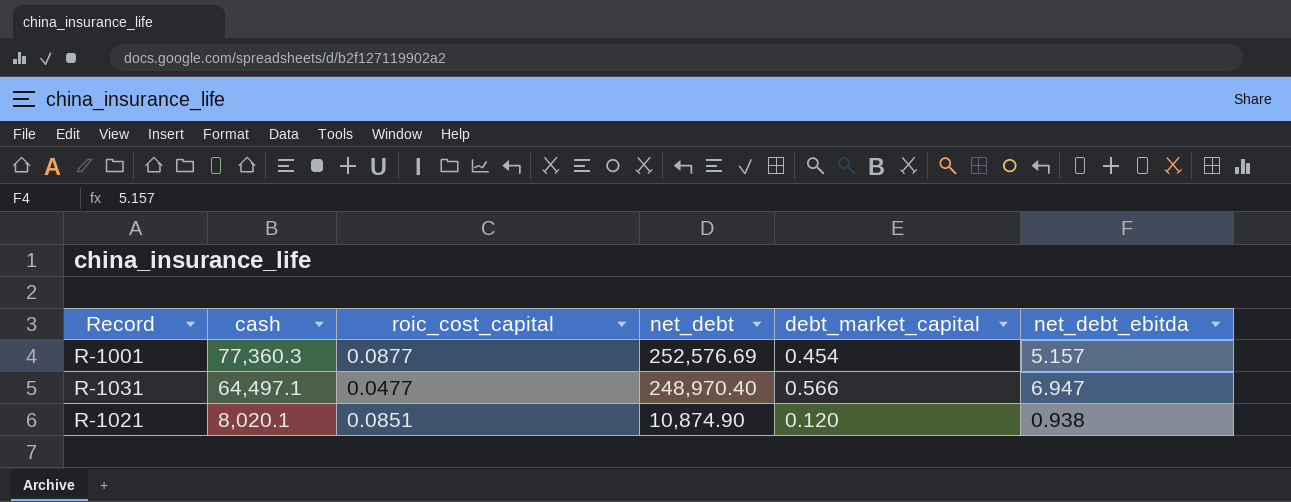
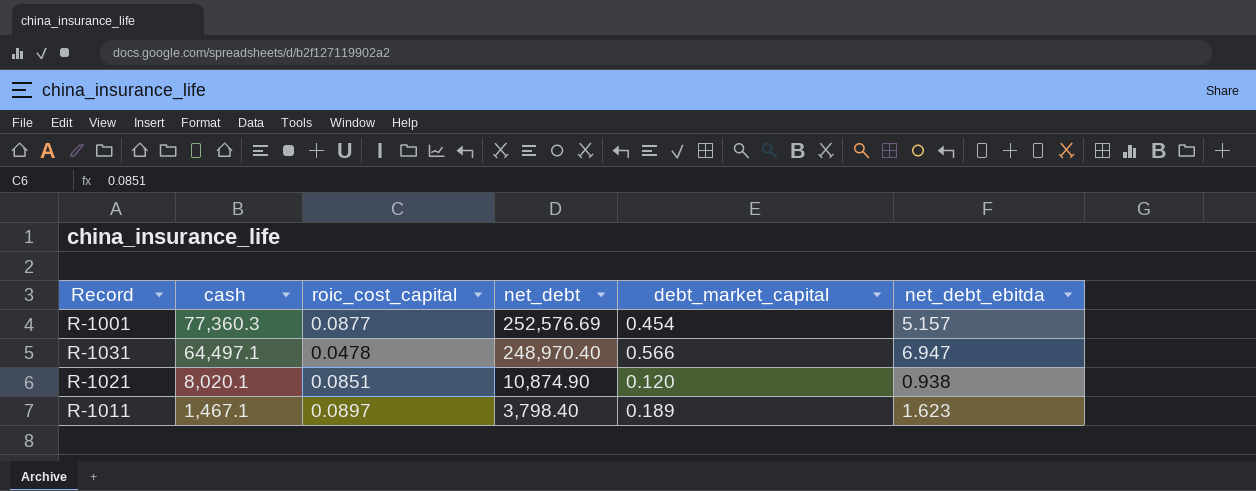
R-1031 | roic_cost_capital: 0.0477 -> 0.0478
row R-1011: none -> 1,467.1 | 0.0897 | 3,798.40 | 0.189 | 1.623

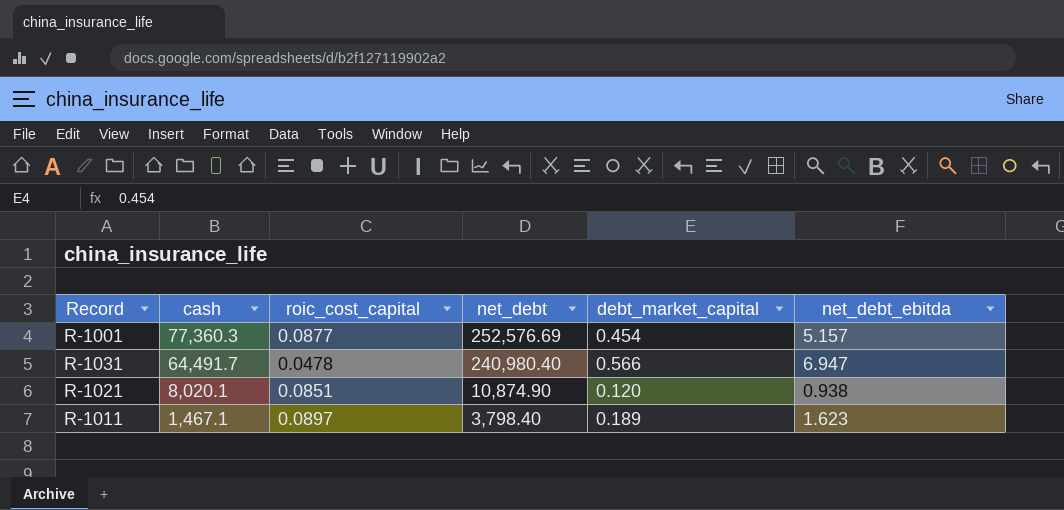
R-1031 | cash: 64,497.1 -> 64,491.7
R-1031 | net_debt: 248,970.40 -> 240,980.40

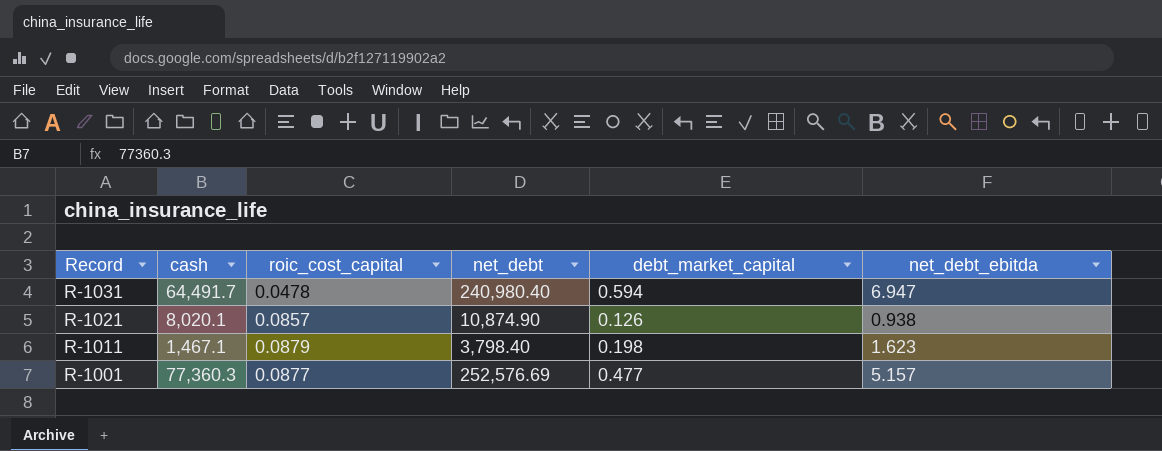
row order: cash descending -> Record descending
R-1031 | debt_market_capital: 0.566 -> 0.594
R-1021 | roic_cost_capital: 0.0851 -> 0.0857
R-1021 | debt_market_capital: 0.120 -> 0.126
R-1011 | roic_cost_capital: 0.0897 -> 0.0879
R-1011 | debt_market_capital: 0.189 -> 0.198
R-1001 | debt_market_capital: 0.454 -> 0.477

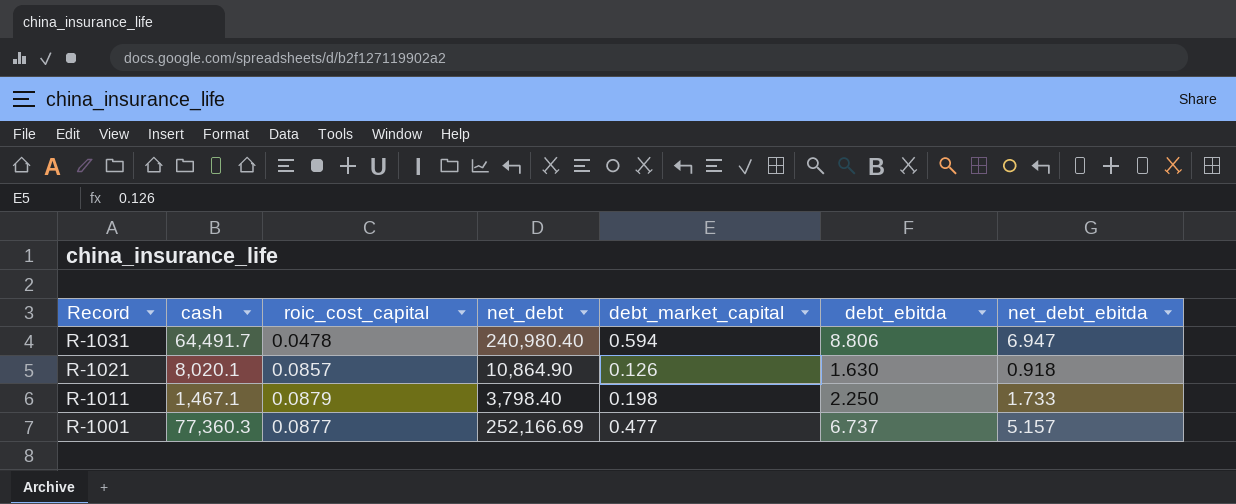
column debt_ebitda | position: none -> 6
R-1021 | net_debt: 10,874.90 -> 10,864.90
R-1021 | net_debt_ebitda: 0.938 -> 0.918
R-1011 | net_debt_ebitda: 1.623 -> 1.733
R-1001 | net_debt: 252,576.69 -> 252,166.69

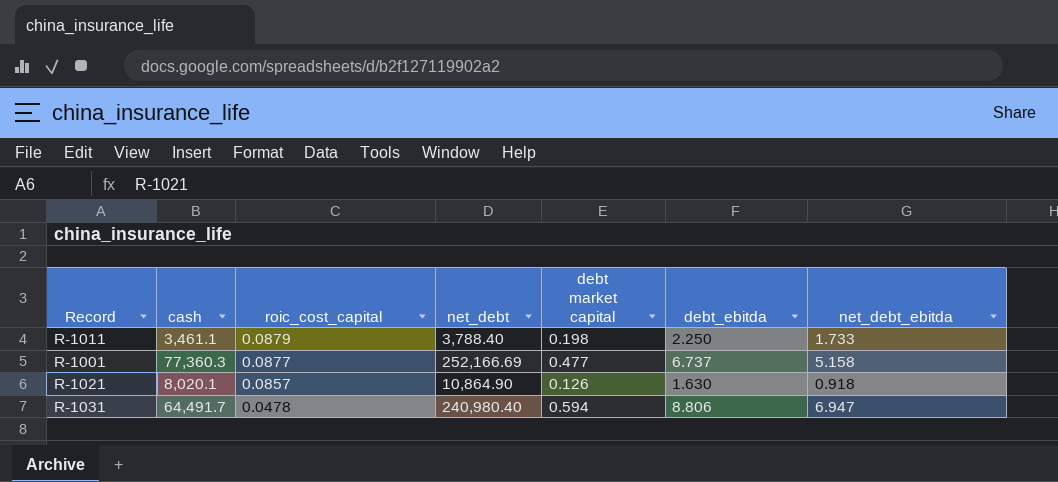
row order: Record descending -> roic_cost_capital descending
column name: debt_market_capital -> debt market capital
R-1011 | cash: 1,467.1 -> 3,461.1
R-1011 | net_debt: 3,798.40 -> 3,788.40
R-1001 | net_debt_ebitda: 5.157 -> 5.158

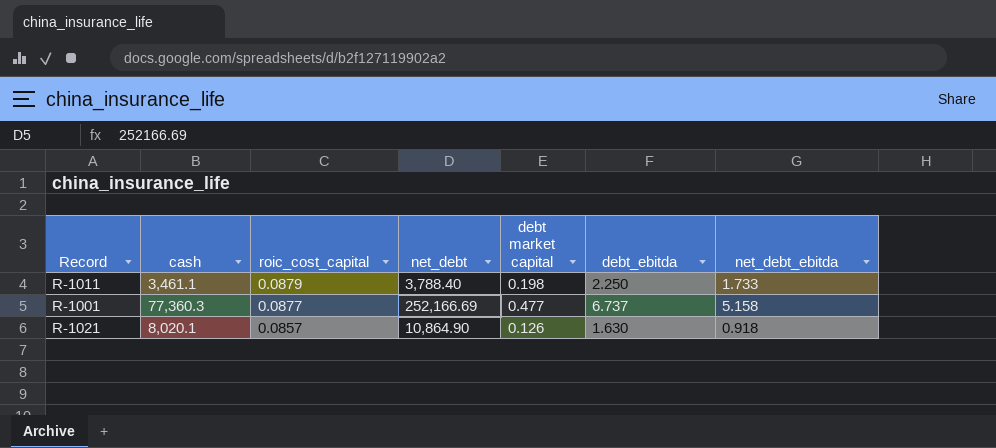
row R-1031: 64,491.7 | 0.0478 | 240,980.40 | 0.594 | 8.806 | 6.947 -> none

